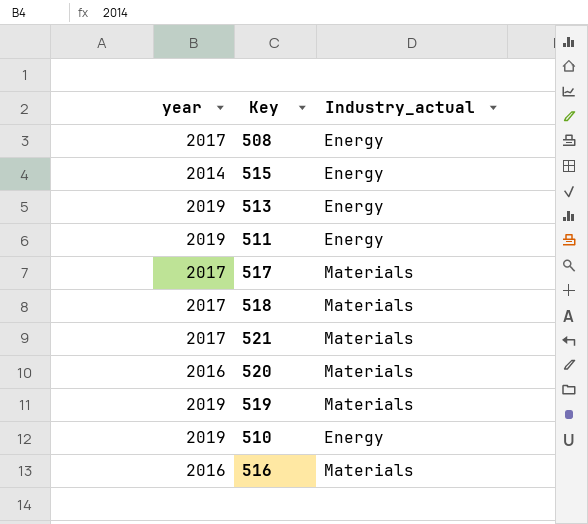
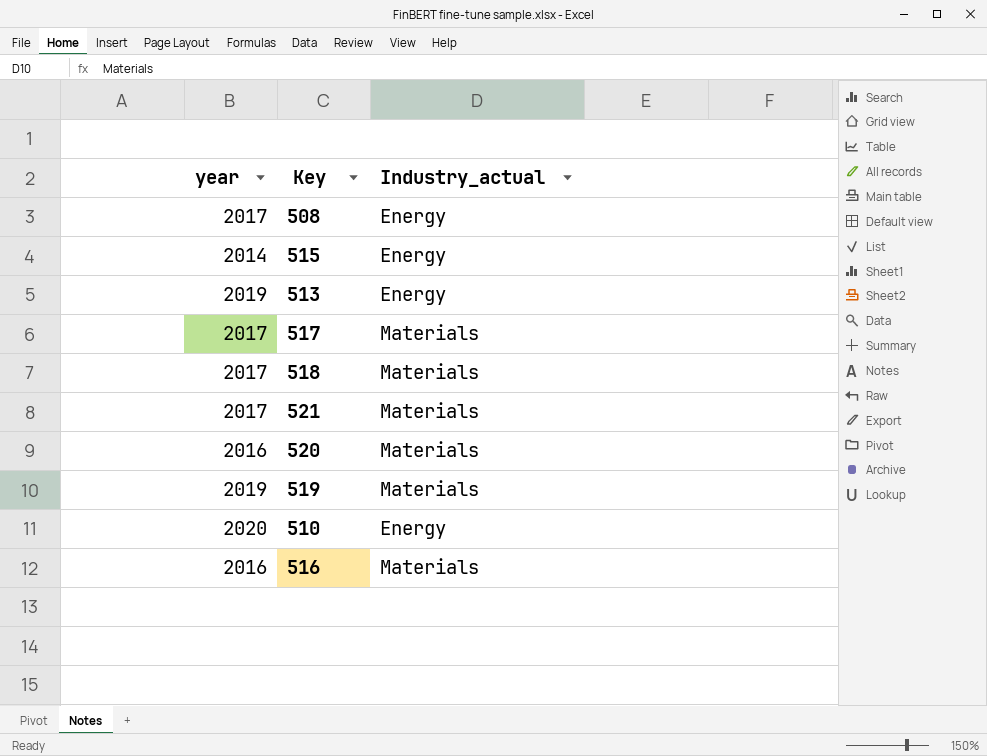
row 511: 2019 | Energy -> none
510 | year: 2019 -> 2020

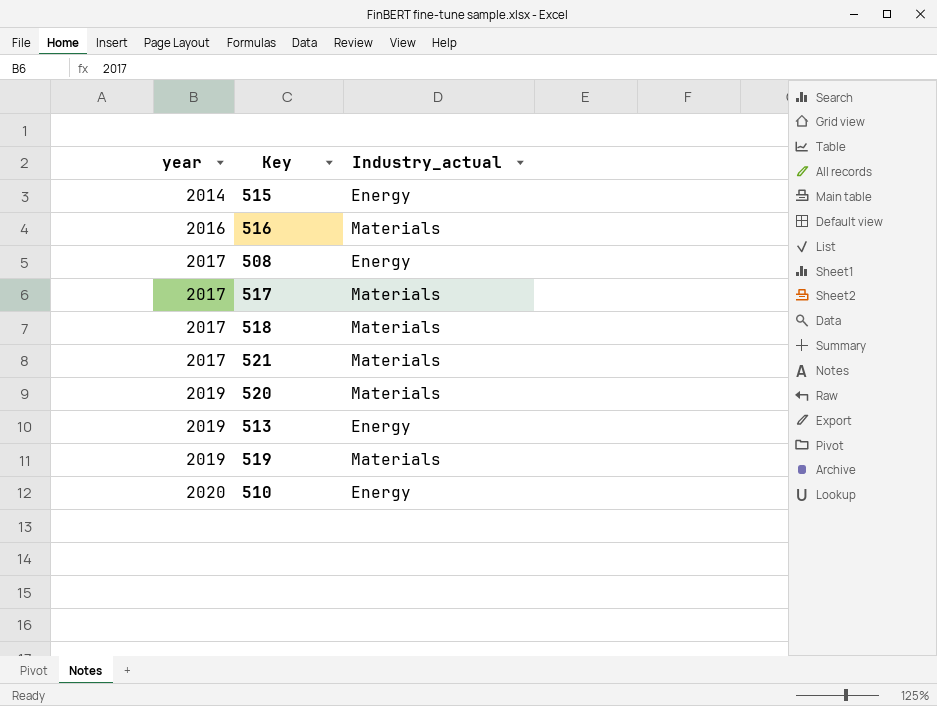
row order: none -> year ascending
520 | year: 2016 -> 2019

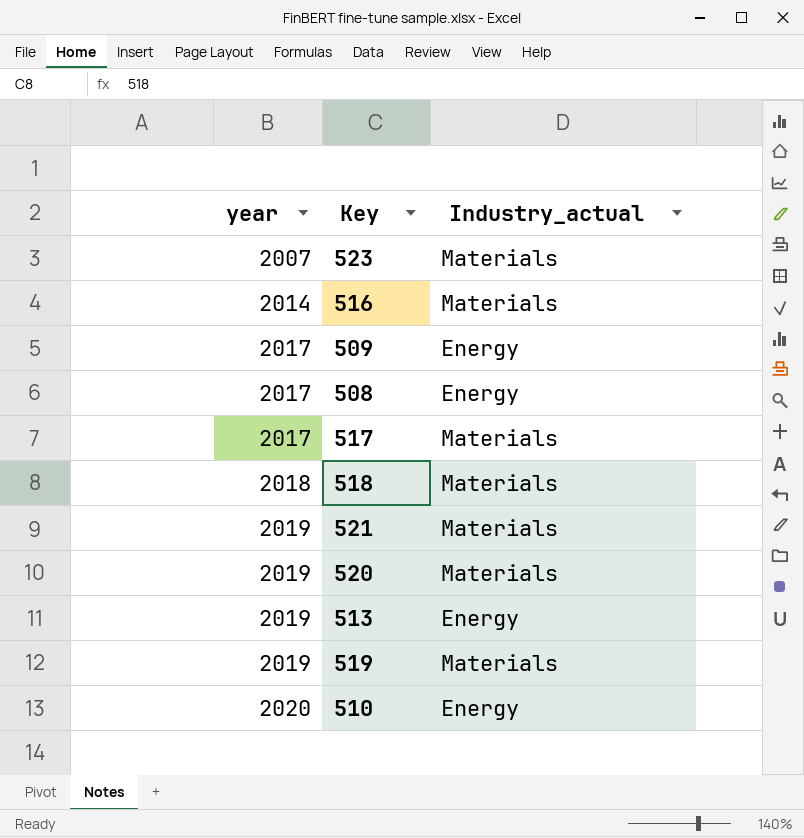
row 515: 2014 | Energy -> none
row 523: none -> 2007 | Materials
516 | year: 2016 -> 2014
row 509: none -> 2017 | Energy
518 | year: 2017 -> 2018
521 | year: 2017 -> 2019

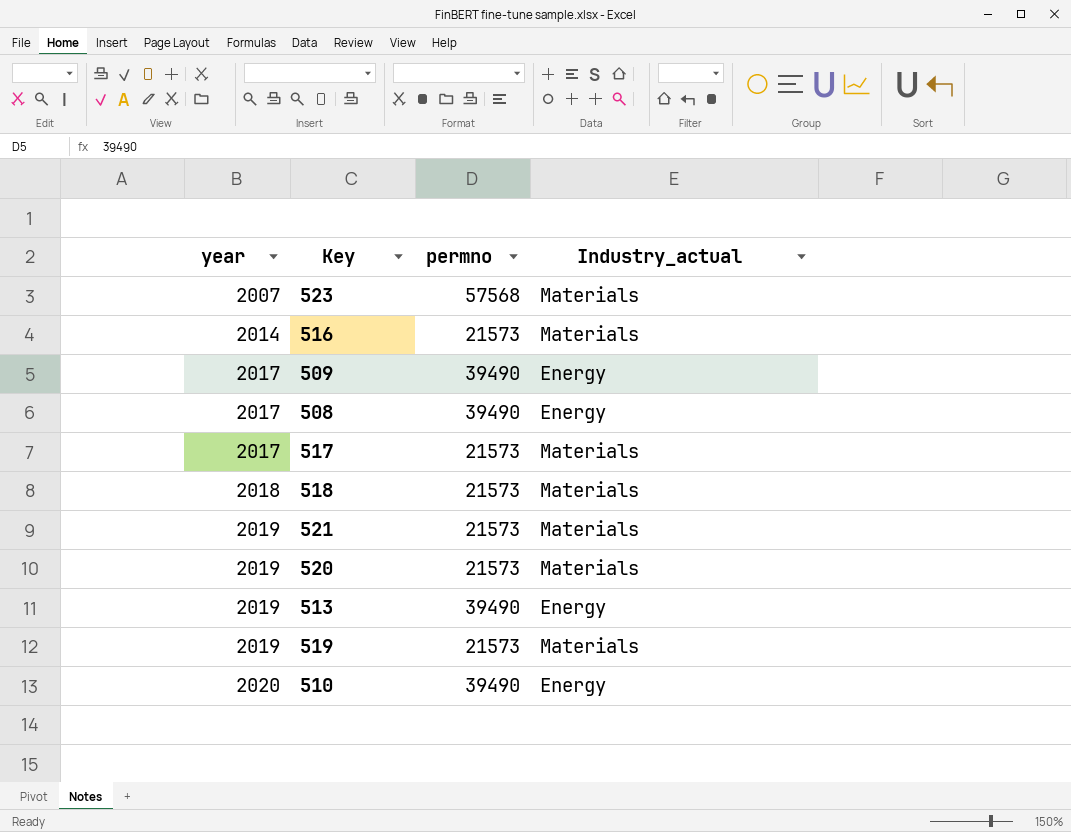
column permno | position: none -> 3

